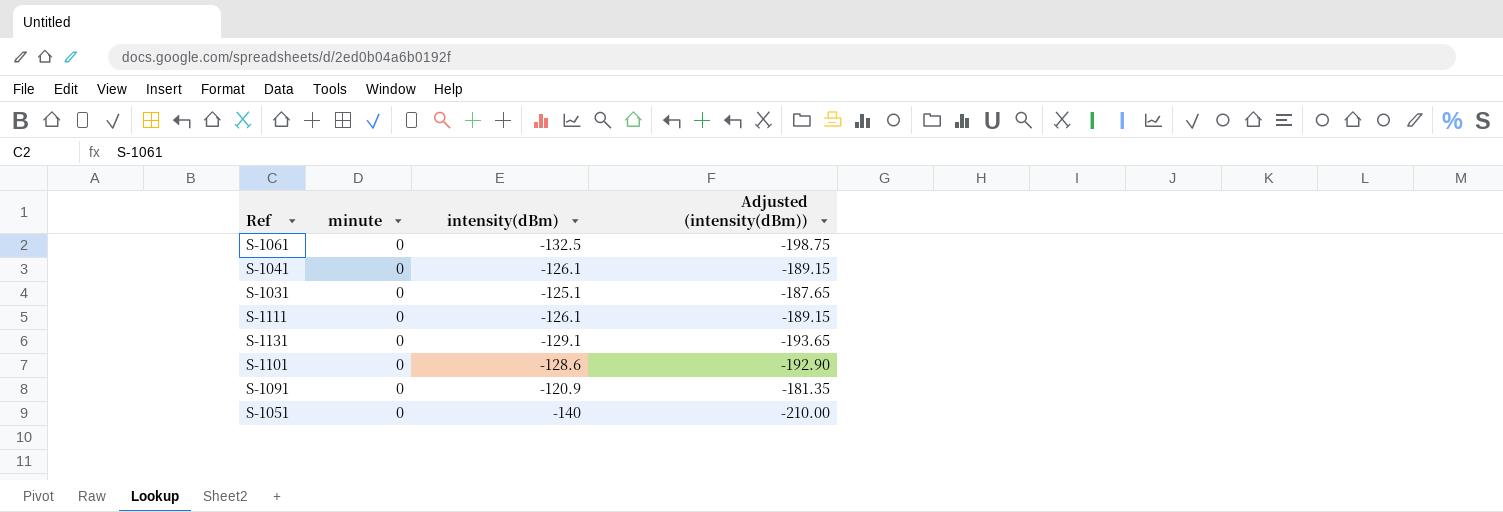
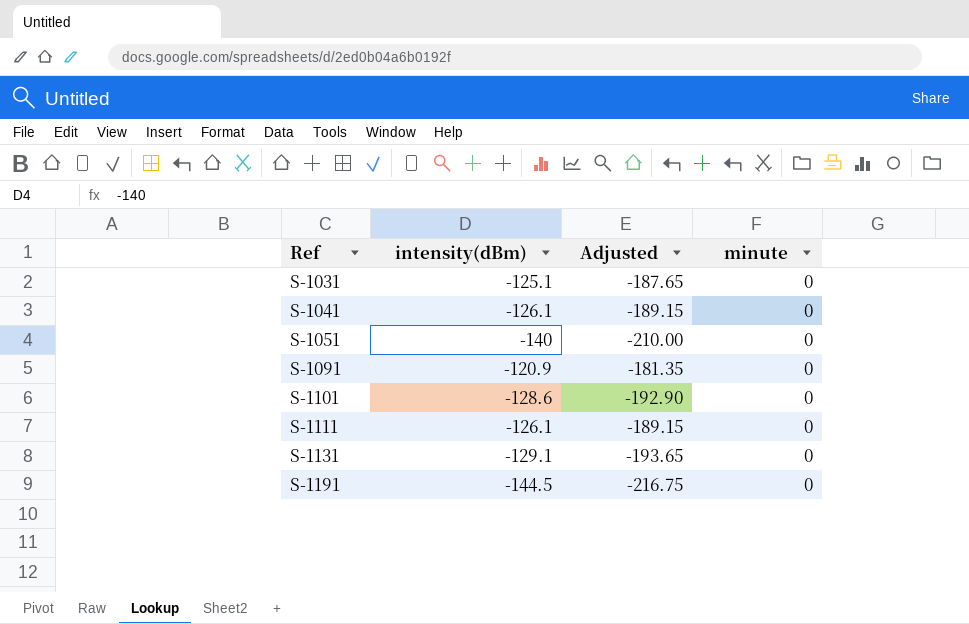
row order: none -> Ref ascending
column name: Adjusted (intensity(dBm)) -> Adjusted
column minute | position: 2 -> 4
row S-1061: 0 | -132.5 | -198.75 -> none
row S-1191: none -> -144.5 | -216.75 | 0

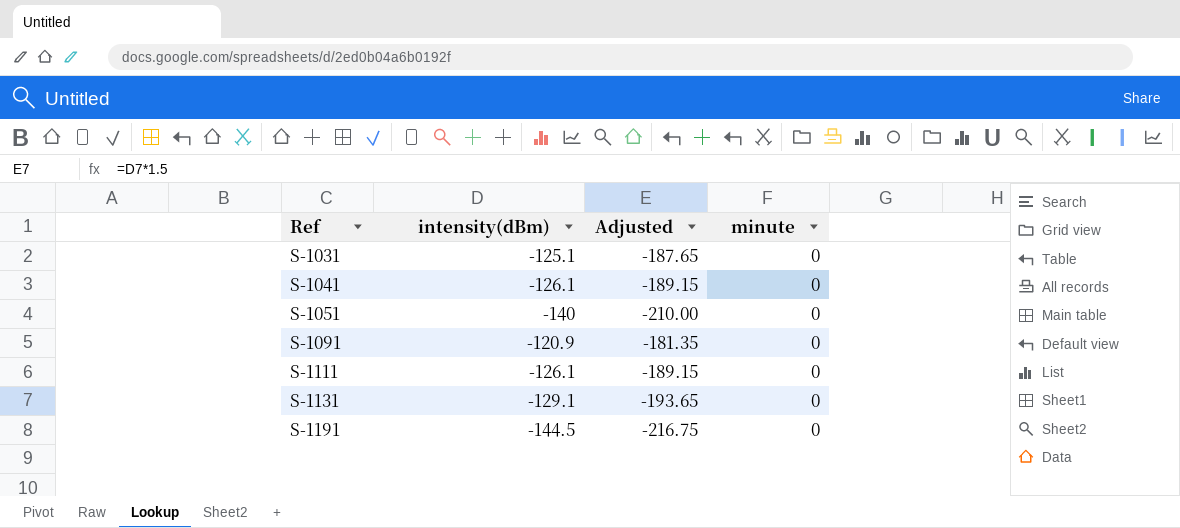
row S-1101: -128.6 | -192.90 | 0 -> none

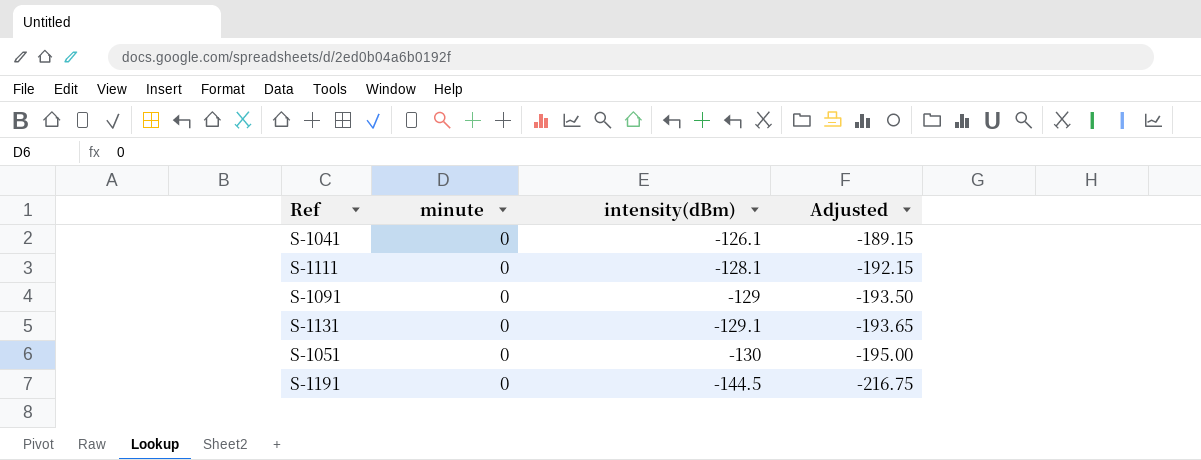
row order: Ref ascending -> intensity(dBm) descending
column minute | position: 4 -> 2
row S-1031: -125.1 | -187.65 | 0 -> none
S-1111 | intensity(dBm): -126.1 -> -128.1
S-1111 | Adjusted: -189.15 -> -192.15
S-1091 | intensity(dBm): -120.9 -> -129
S-1091 | Adjusted: -181.35 -> -193.50
S-1051 | intensity(dBm): -140 -> -130
S-1051 | Adjusted: -210.00 -> -195.00

